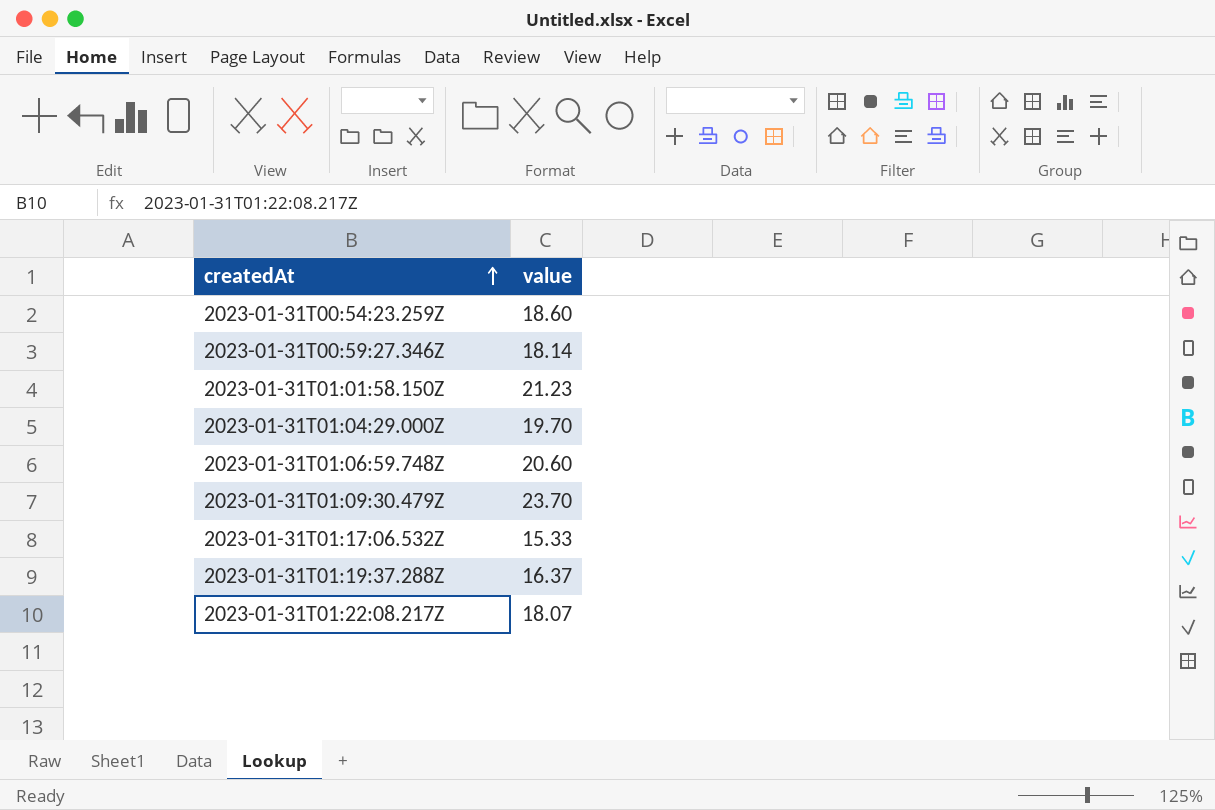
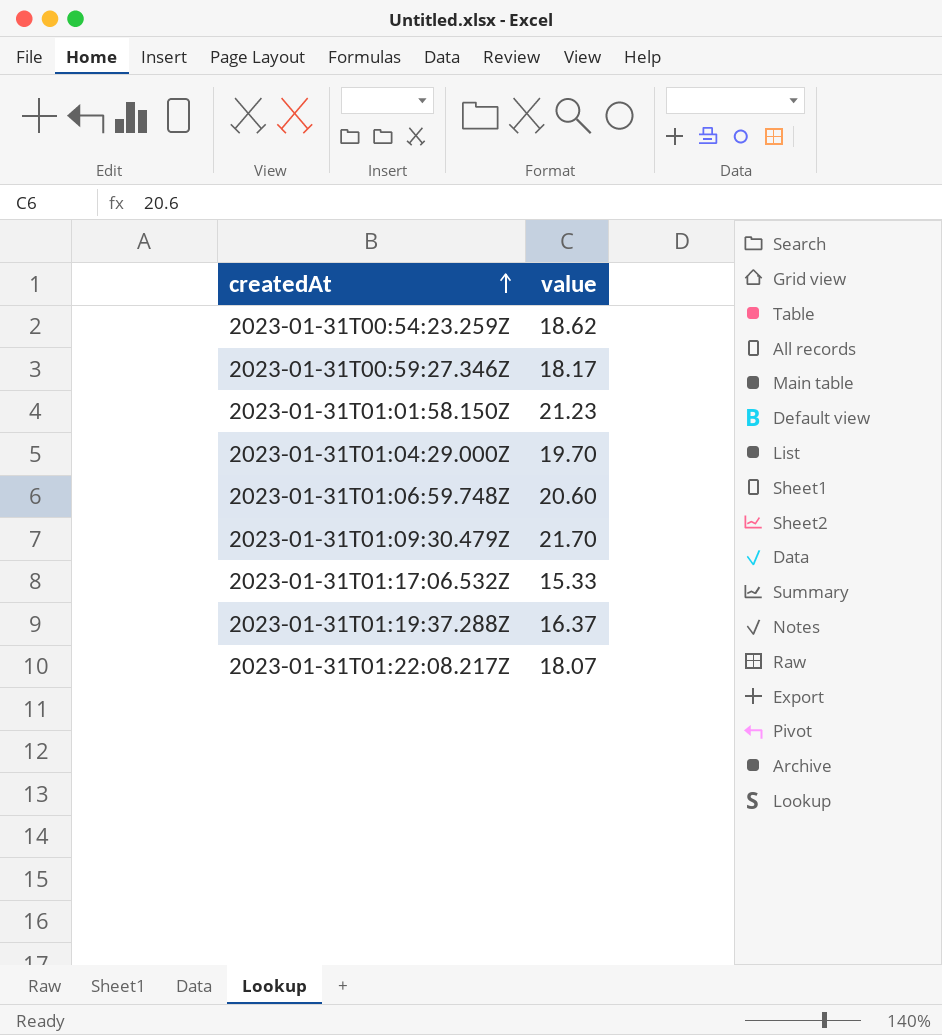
2023-01-31T00:54:23.259Z | value: 18.60 -> 18.62
2023-01-31T00:59:27.346Z | value: 18.14 -> 18.17
2023-01-31T01:09:30.479Z | value: 23.70 -> 21.70

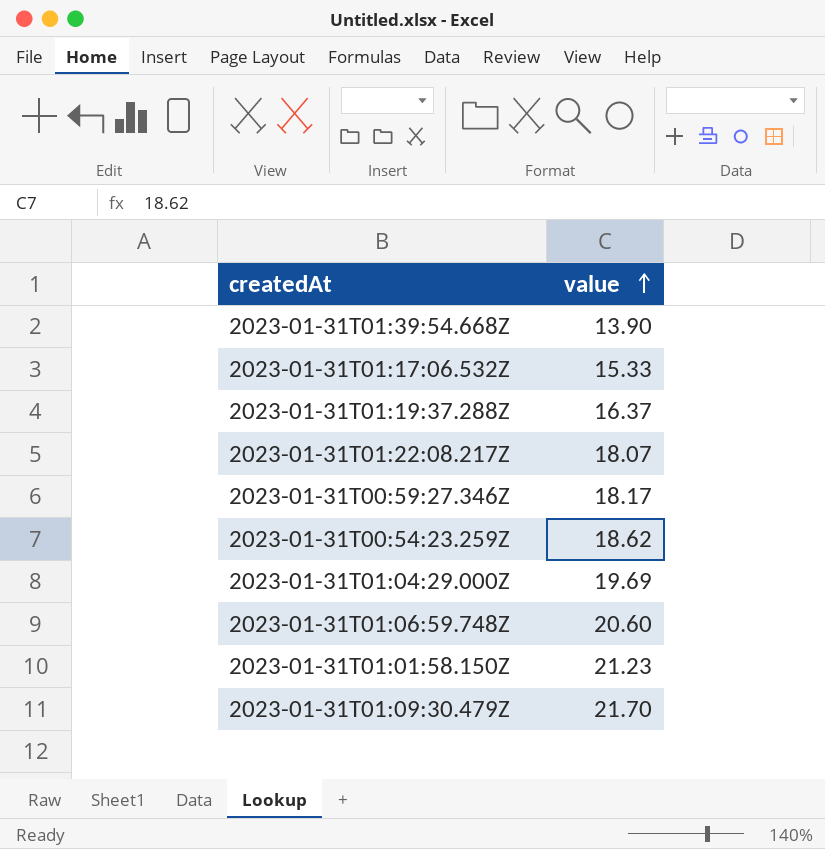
row order: createdAt ascending -> value ascending
row 2023-01-31T01:39:54.668Z: none -> 13.90
2023-01-31T01:04:29.000Z | value: 19.70 -> 19.69

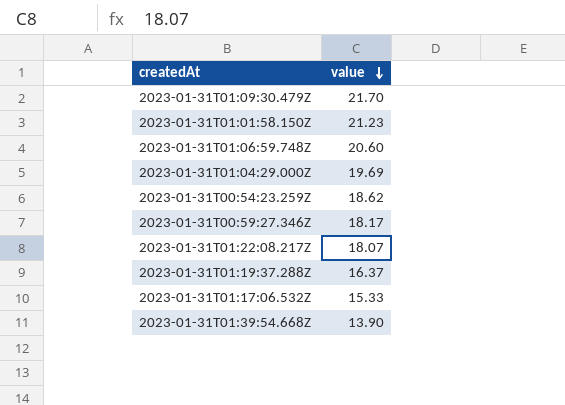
row order: value ascending -> value descending

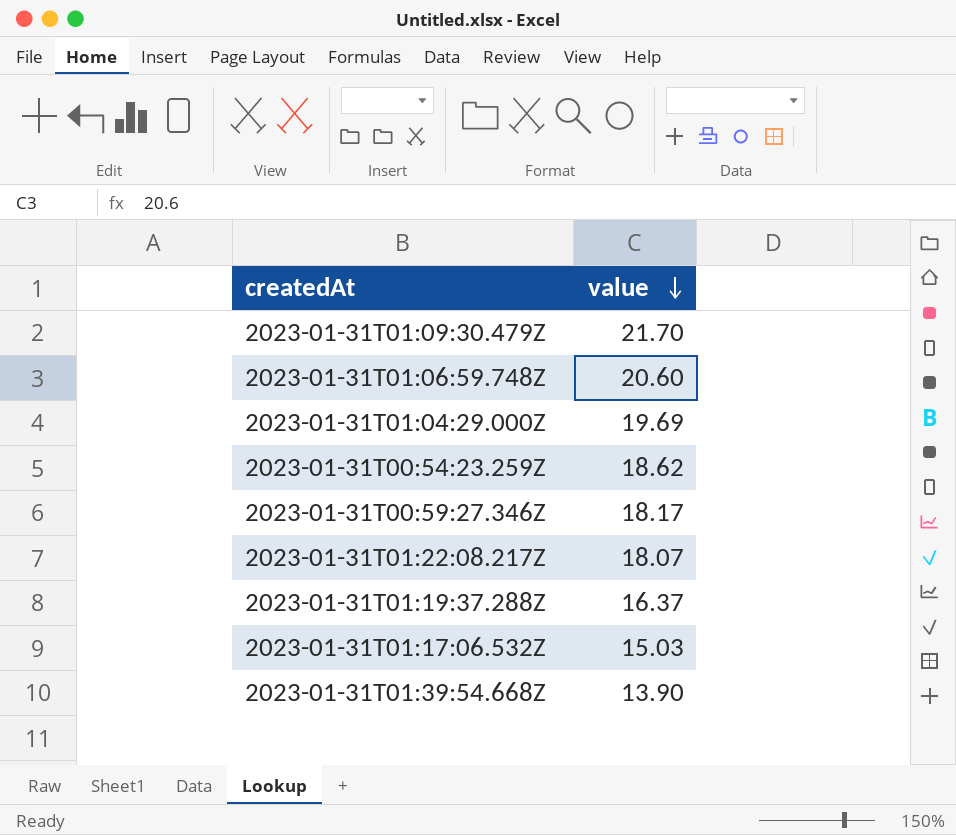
row 2023-01-31T01:01:58.150Z: 21.23 -> none
2023-01-31T01:17:06.532Z | value: 15.33 -> 15.03

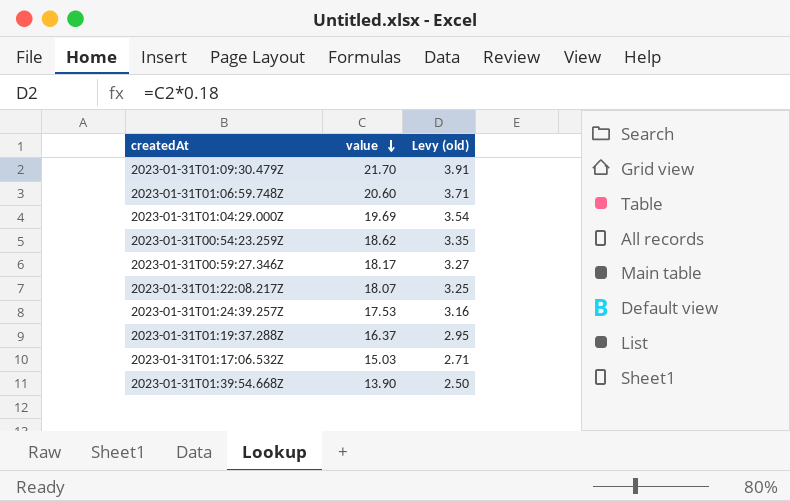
column Levy (old) | formula: none -> [value] * 0.18
row 2023-01-31T01:24:39.257Z: none -> 17.53 | 3.16

